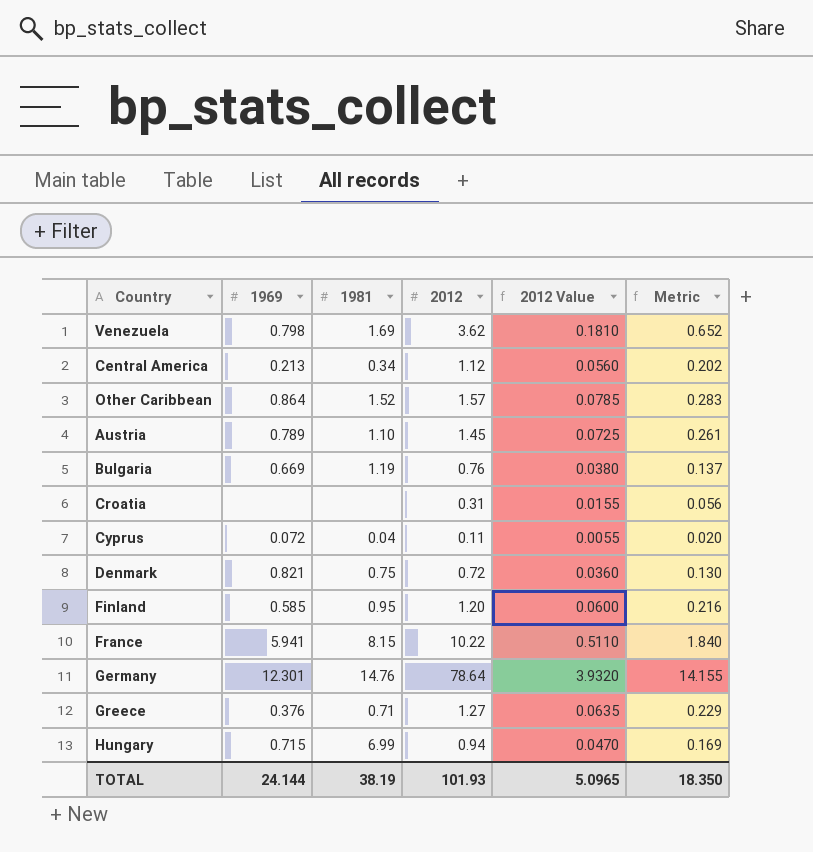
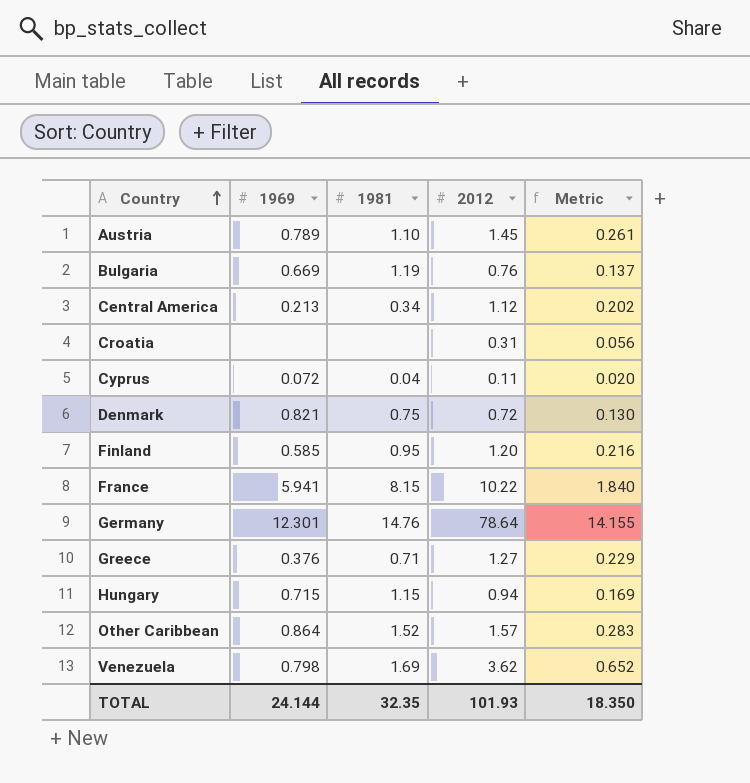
row order: none -> Country ascending
column 2012 Value | formula: [2012] * 0.05 -> none
Hungary | 1981: 6.99 -> 1.15
TOTAL | 1981: 38.19 -> 32.35

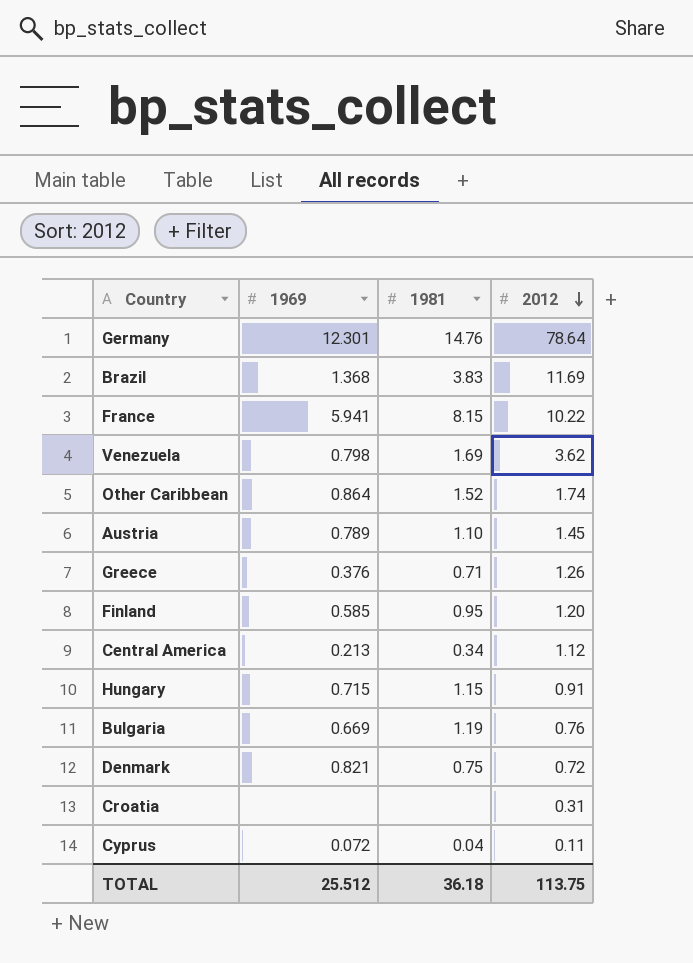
row order: Country ascending -> 2012 descending
column Metric | formula: [2012] * 0.18 -> none
row Brazil: none -> 1.368 | 3.83 | 11.69
Other Caribbean | 2012: 1.57 -> 1.74
Greece | 2012: 1.27 -> 1.26
Hungary | 2012: 0.94 -> 0.91
TOTAL | 1969: 24.144 -> 25.512
TOTAL | 1981: 32.35 -> 36.18
TOTAL | 2012: 101.93 -> 113.75

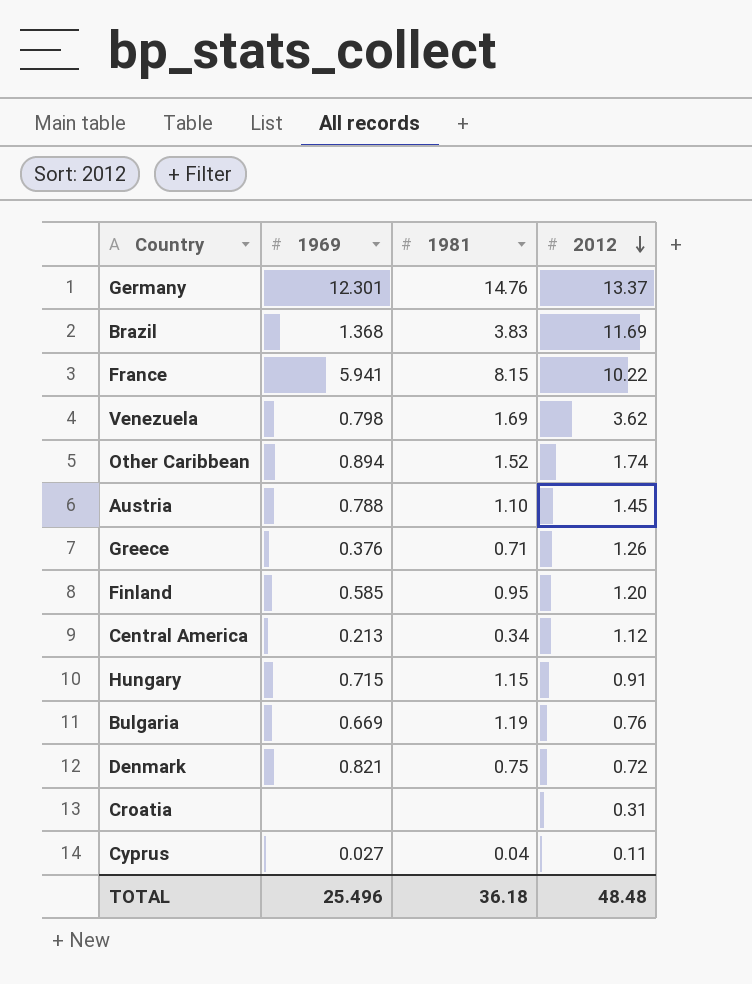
Germany | 2012: 78.64 -> 13.37
Other Caribbean | 1969: 0.864 -> 0.894
Austria | 1969: 0.789 -> 0.788
Cyprus | 1969: 0.072 -> 0.027
TOTAL | 1969: 25.512 -> 25.496
TOTAL | 2012: 113.75 -> 48.48

